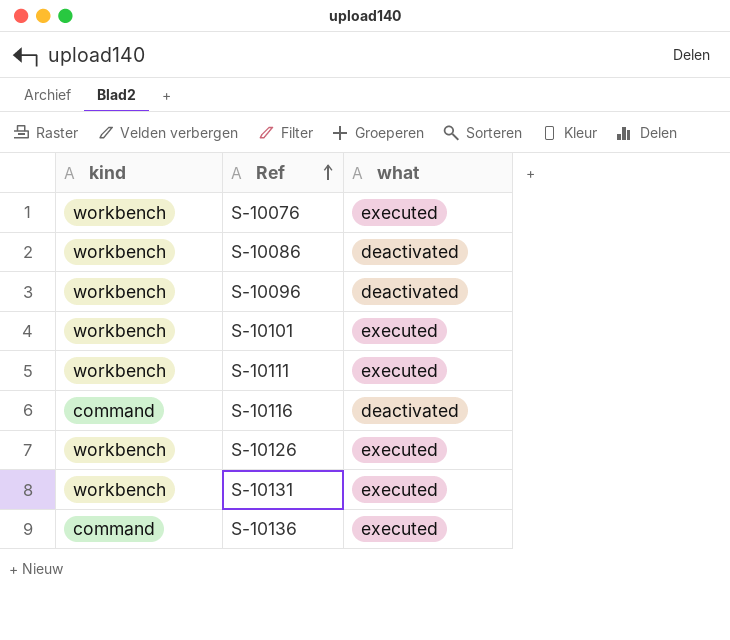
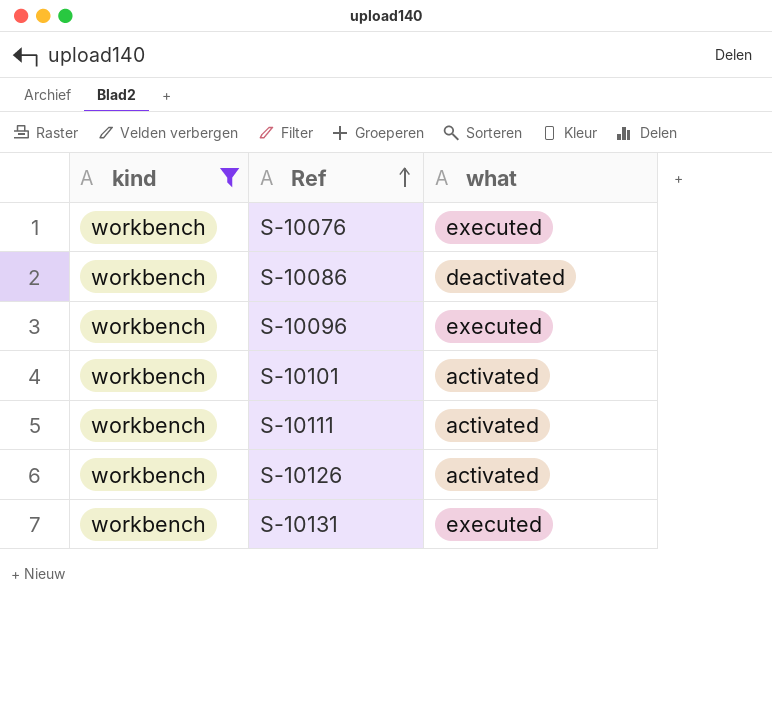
filter: none -> kind = workbench
S-10096 | what: deactivated -> executed
S-10101 | what: executed -> activated
S-10111 | what: executed -> activated
S-10126 | what: executed -> activated

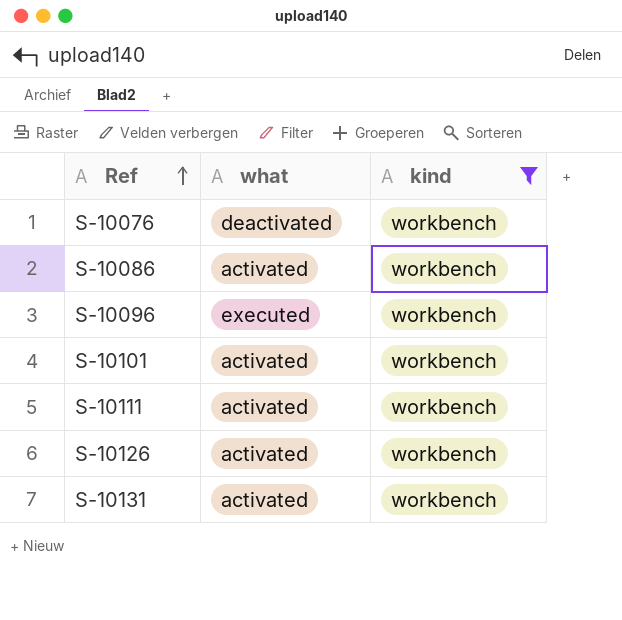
column kind | position: 1 -> 3
S-10076 | what: executed -> deactivated
S-10086 | what: deactivated -> activated
S-10131 | what: executed -> activated

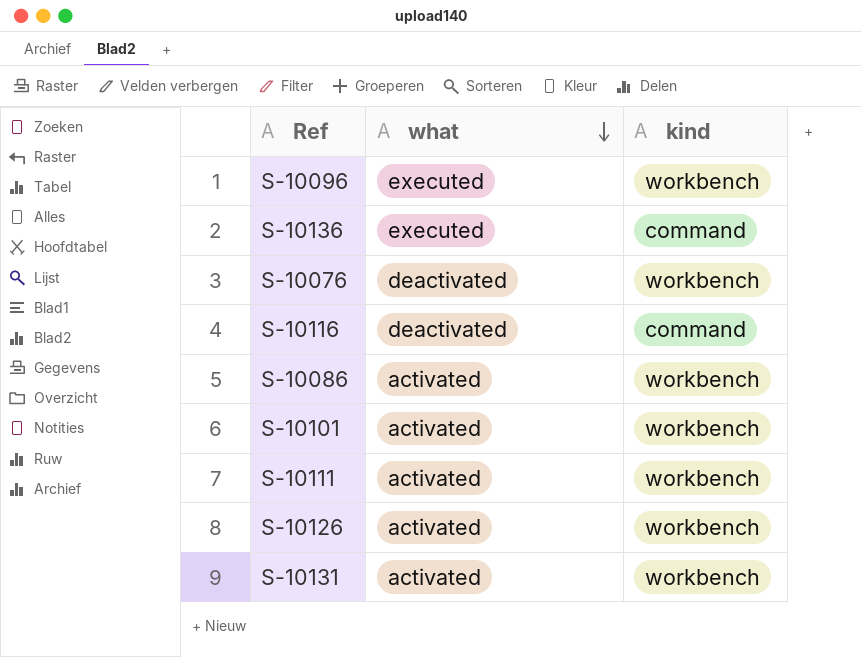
filter: kind = workbench -> none
row order: Ref ascending -> what descending

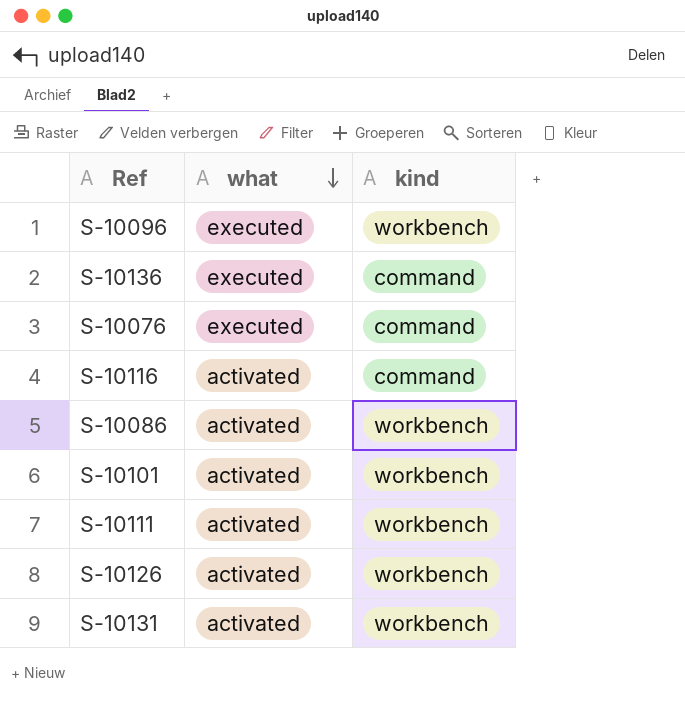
S-10076 | what: deactivated -> executed
S-10076 | kind: workbench -> command
S-10116 | what: deactivated -> activated

